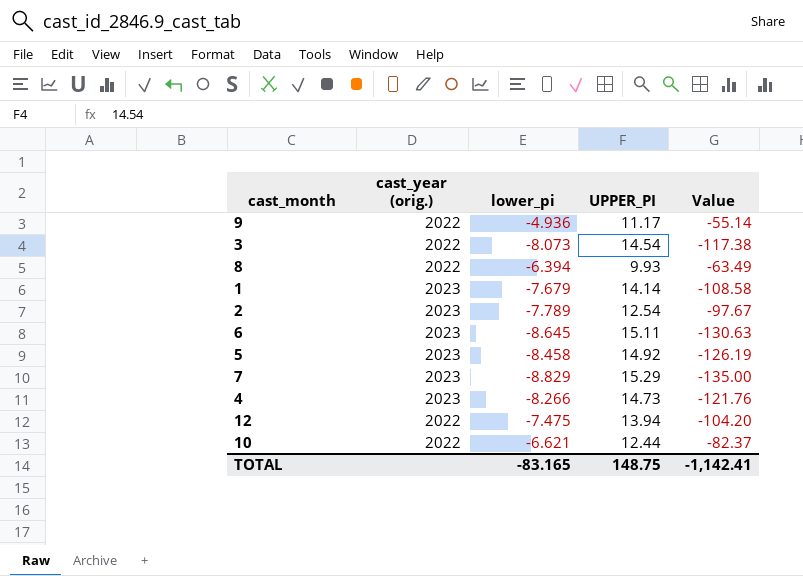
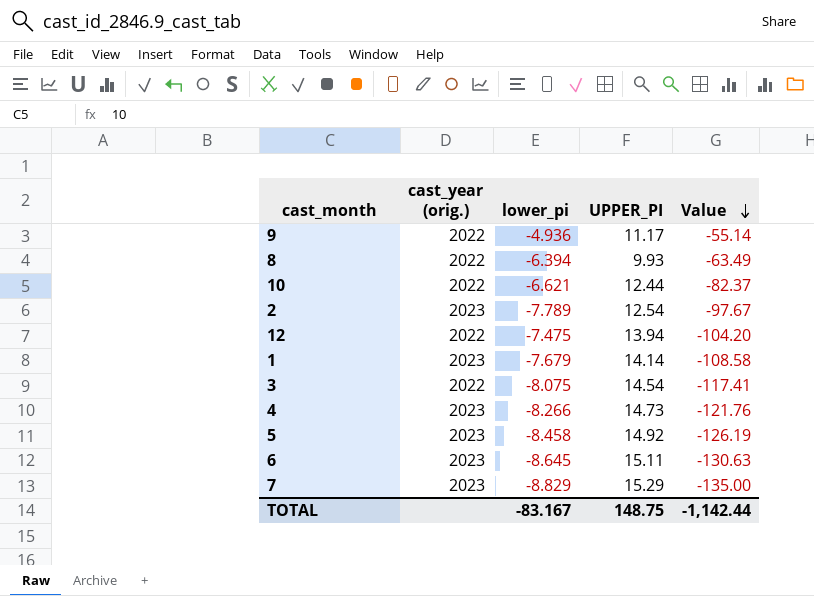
row order: none -> Value descending
3 | lower_pi: -8.073 -> -8.075
3 | Value: -117.38 -> -117.41
TOTAL | lower_pi: -83.165 -> -83.167
TOTAL | Value: -1,142.41 -> -1,142.44

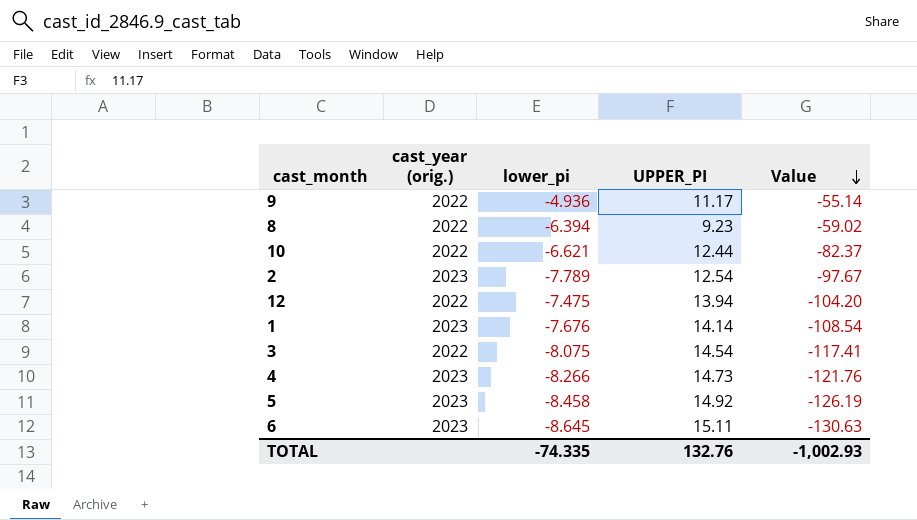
row 7: 2023 | -8.829 | 15.29 | -135.00 -> none
8 | UPPER_PI: 9.93 -> 9.23
8 | Value: -63.49 -> -59.02
1 | lower_pi: -7.679 -> -7.676
1 | Value: -108.58 -> -108.54
TOTAL | lower_pi: -83.167 -> -74.335
TOTAL | UPPER_PI: 148.75 -> 132.76
TOTAL | Value: -1,142.44 -> -1,002.93

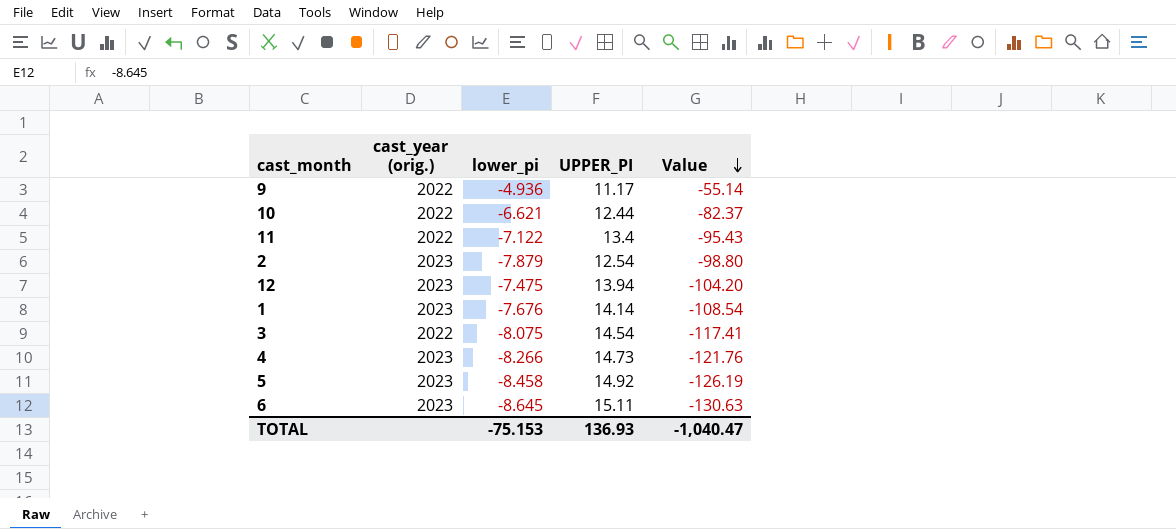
row 8: 2022 | -6.394 | 9.23 | -59.02 -> none
row 11: none -> 2022 | -7.122 | 13.4 | -95.43
2 | lower_pi: -7.789 -> -7.879
2 | Value: -97.67 -> -98.80
12 | cast_year (orig.): 2022 -> 2023
TOTAL | lower_pi: -74.335 -> -75.153
TOTAL | UPPER_PI: 132.76 -> 136.93
TOTAL | Value: -1,002.93 -> -1,040.47

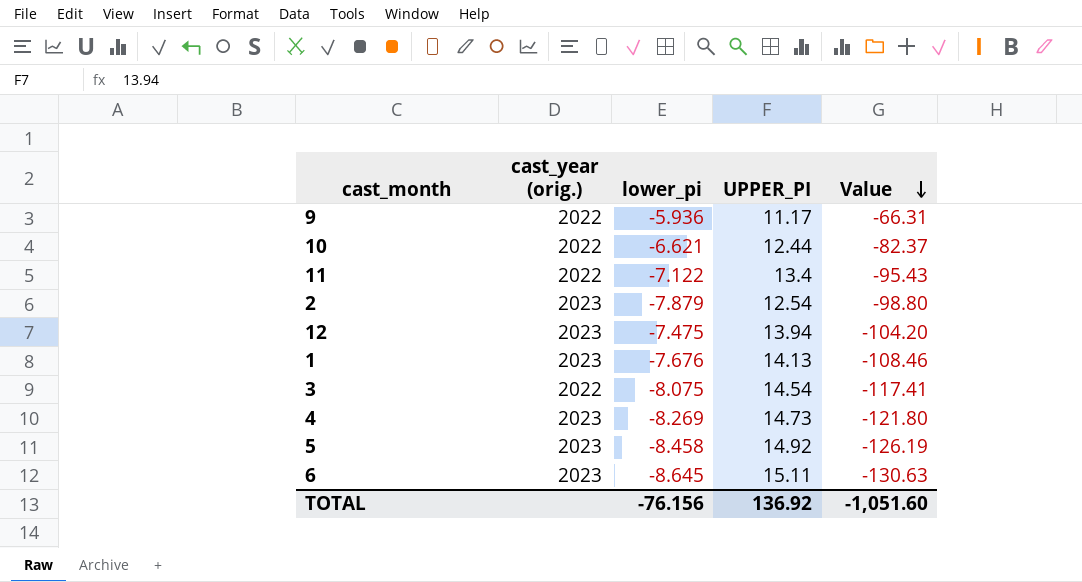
9 | lower_pi: -4.936 -> -5.936
9 | Value: -55.14 -> -66.31
1 | UPPER_PI: 14.14 -> 14.13
1 | Value: -108.54 -> -108.46
4 | lower_pi: -8.266 -> -8.269
4 | Value: -121.76 -> -121.80
TOTAL | lower_pi: -75.153 -> -76.156
TOTAL | UPPER_PI: 136.93 -> 136.92
TOTAL | Value: -1,040.47 -> -1,051.60

